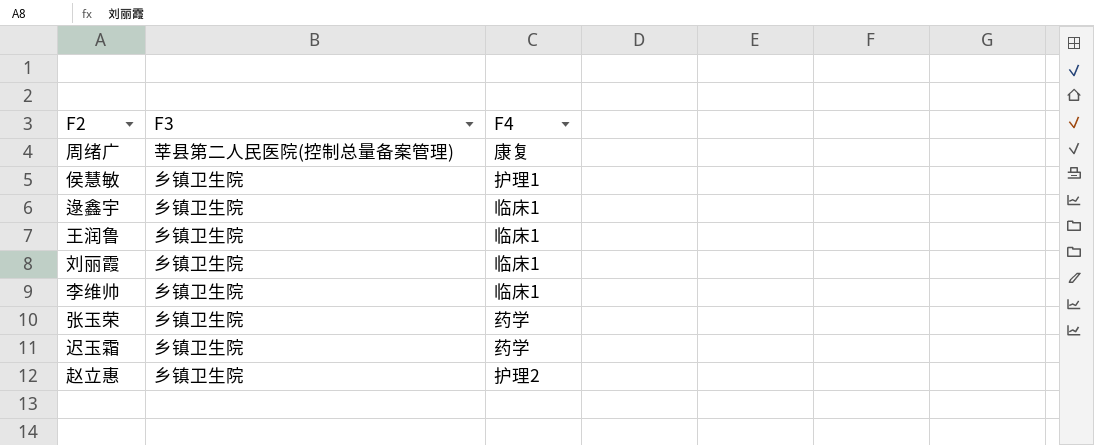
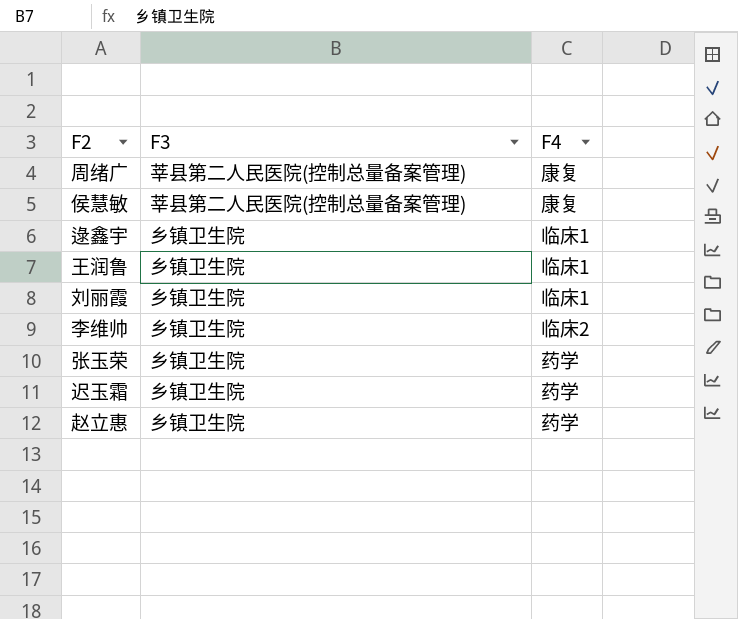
侯慧敏 | F3: 乡镇卫生院 -> 莘县第二人民医院(控制总量备案管理)
侯慧敏 | F4: 护理1 -> 康复
李维帅 | F4: 临床1 -> 临床2
赵立惠 | F4: 护理2 -> 药学

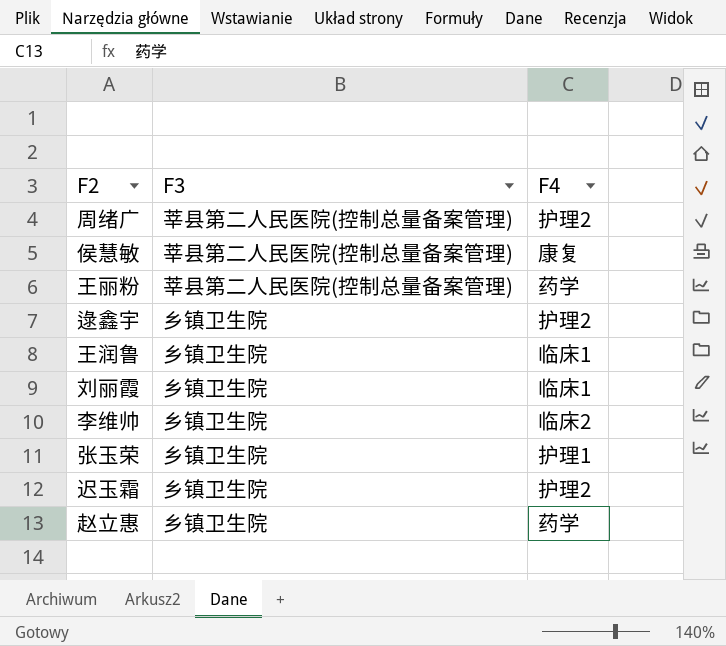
周绪广 | F4: 康复 -> 护理2
row 王丽粉: none -> 莘县第二人民医院(控制总量备案管理) | 药学
逯鑫宇 | F4: 临床1 -> 护理2
张玉荣 | F4: 药学 -> 护理1
迟玉霜 | F4: 药学 -> 护理2

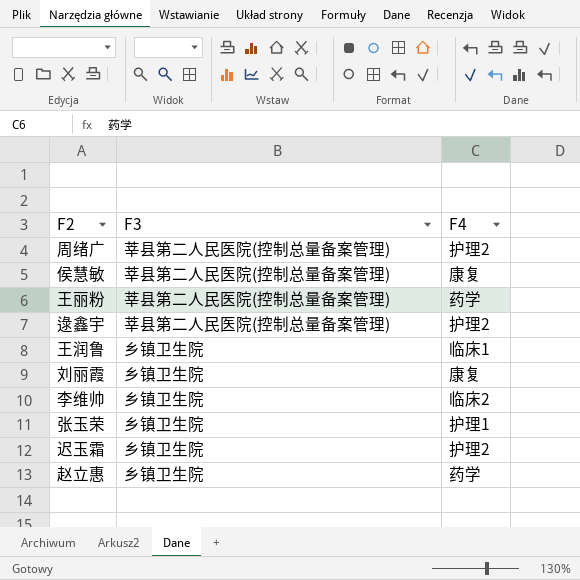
逯鑫宇 | F3: 乡镇卫生院 -> 莘县第二人民医院(控制总量备案管理)
刘丽霞 | F4: 临床1 -> 康复

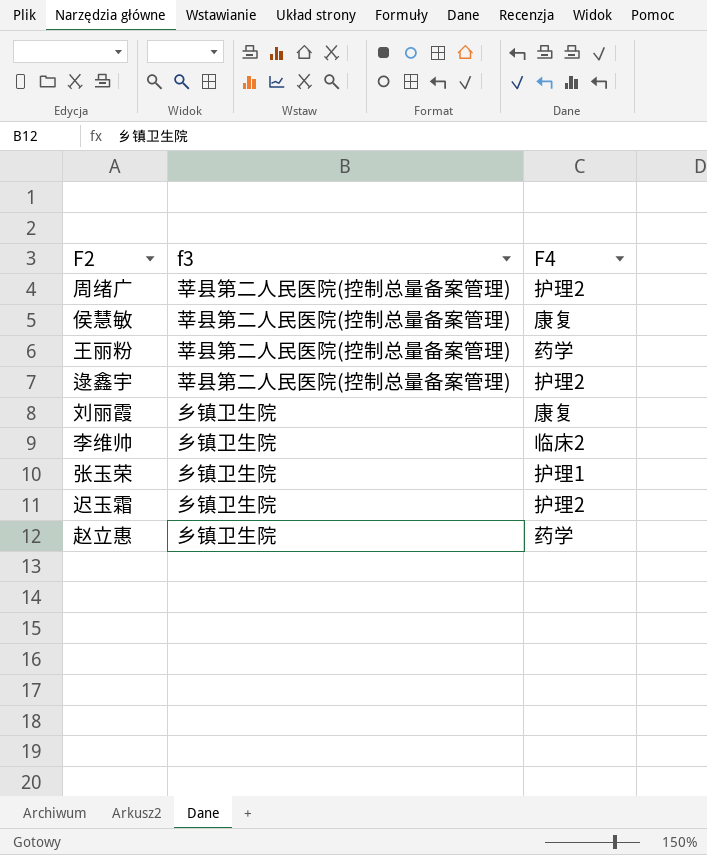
column name: F3 -> f3
row 王润鲁: 乡镇卫生院 | 临床1 -> none

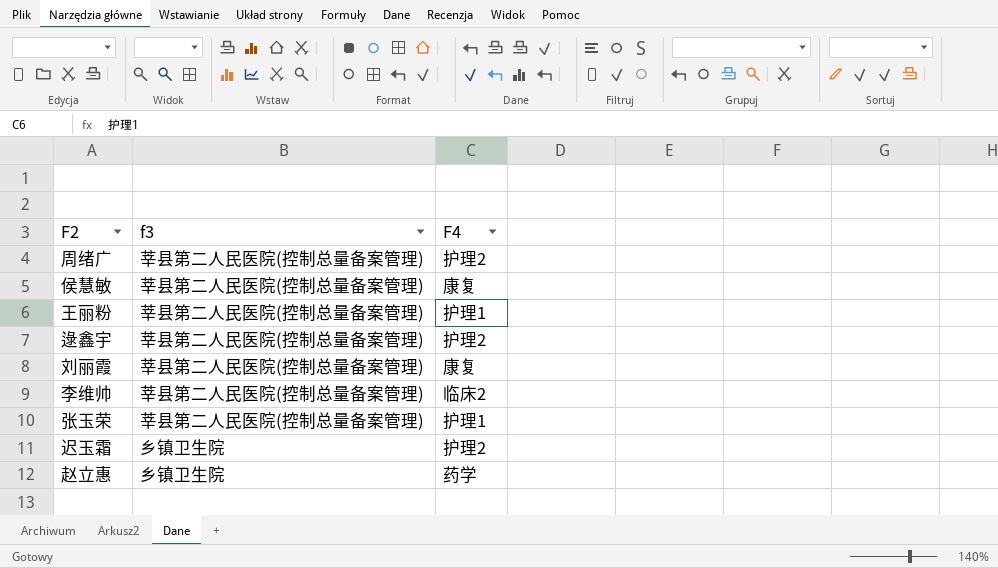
王丽粉 | F4: 药学 -> 护理1
刘丽霞 | f3: 乡镇卫生院 -> 莘县第二人民医院(控制总量备案管理)
李维帅 | f3: 乡镇卫生院 -> 莘县第二人民医院(控制总量备案管理)
张玉荣 | f3: 乡镇卫生院 -> 莘县第二人民医院(控制总量备案管理)

